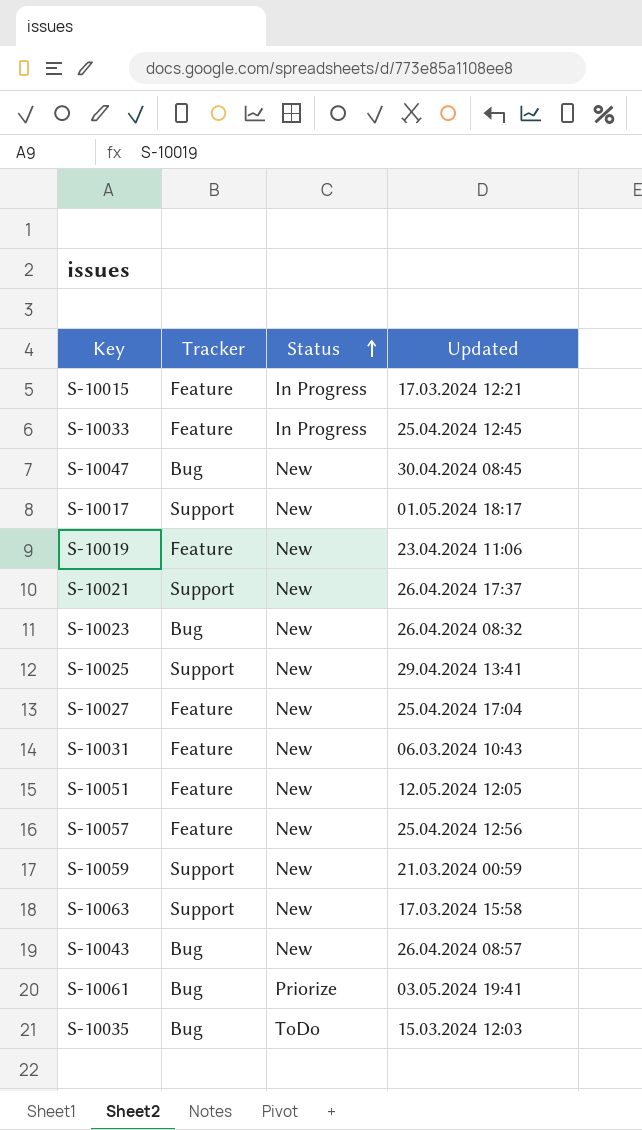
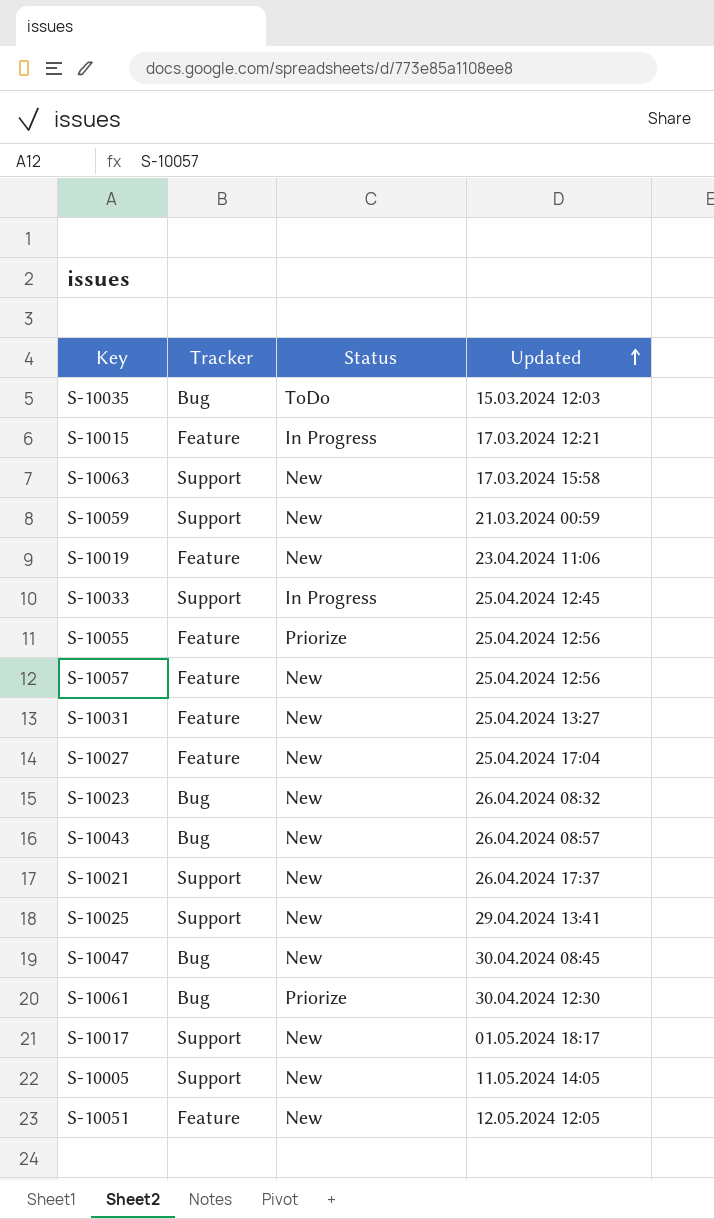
row order: Status ascending -> Updated ascending
S-10033 | Tracker: Feature -> Support
row S-10055: none -> Feature | Priorize | 25.04.2024 12:56
S-10031 | Updated: 06.03.2024 10:43 -> 25.04.2024 13:27
S-10061 | Updated: 03.05.2024 19:41 -> 30.04.2024 12:30
row S-10005: none -> Support | New | 11.05.2024 14:05

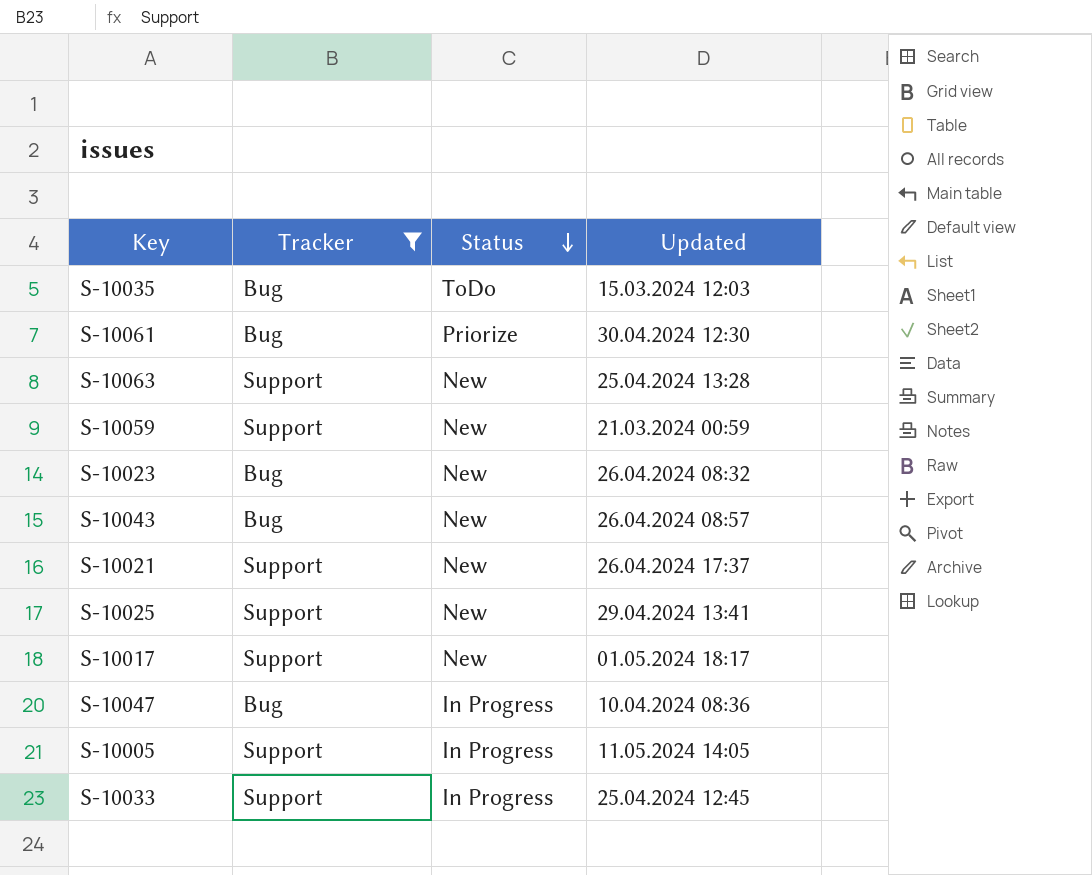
filter: none -> Tracker != Feature
row order: Updated ascending -> Status descending
S-10063 | Updated: 17.03.2024 15:58 -> 25.04.2024 13:28
S-10047 | Status: New -> In Progress
S-10047 | Updated: 30.04.2024 08:45 -> 10.04.2024 08:36
S-10005 | Status: New -> In Progress

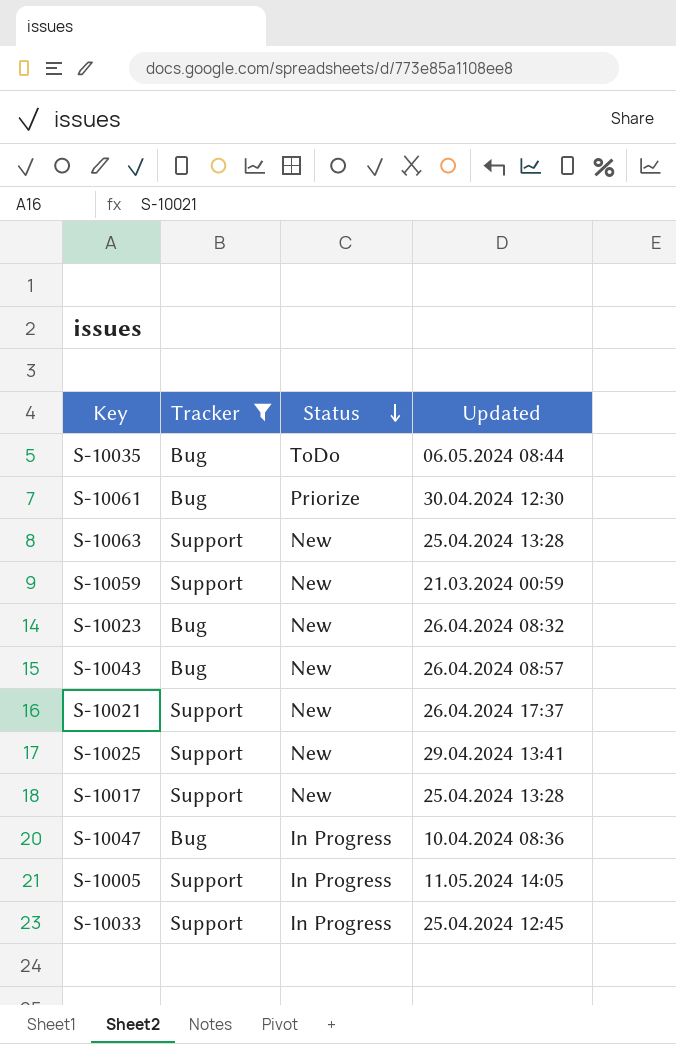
S-10035 | Updated: 15.03.2024 12:03 -> 06.05.2024 08:44
S-10017 | Updated: 01.05.2024 18:17 -> 25.04.2024 13:28

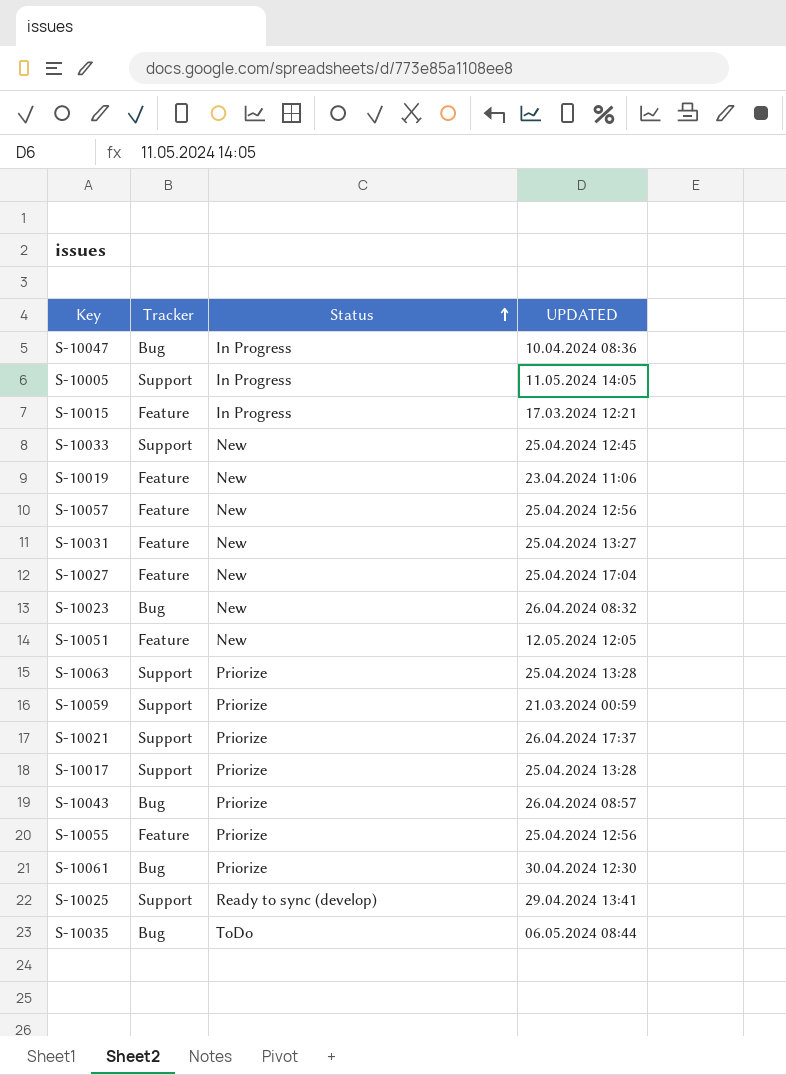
filter: Tracker != Feature -> none
row order: Status descending -> Status ascending
column name: Updated -> UPDATED
S-10033 | Status: In Progress -> New
S-10063 | Status: New -> Priorize
S-10059 | Status: New -> Priorize
S-10021 | Status: New -> Priorize
S-10017 | Status: New -> Priorize
S-10043 | Status: New -> Priorize
S-10025 | Status: New -> Ready to sync (develop)

